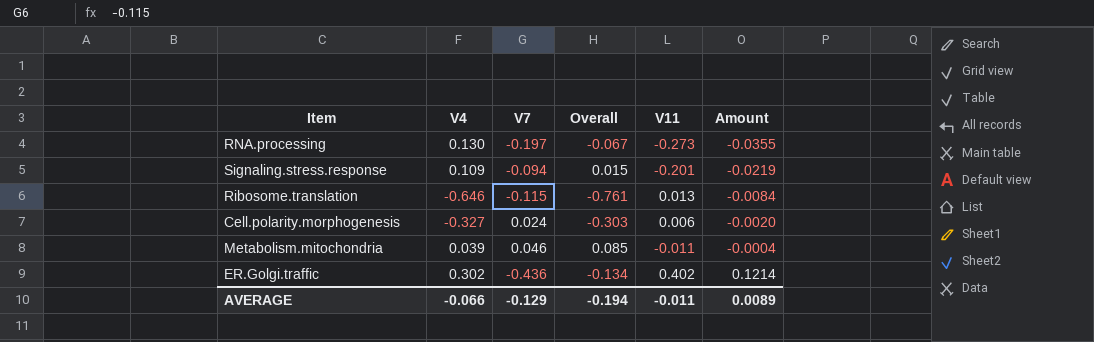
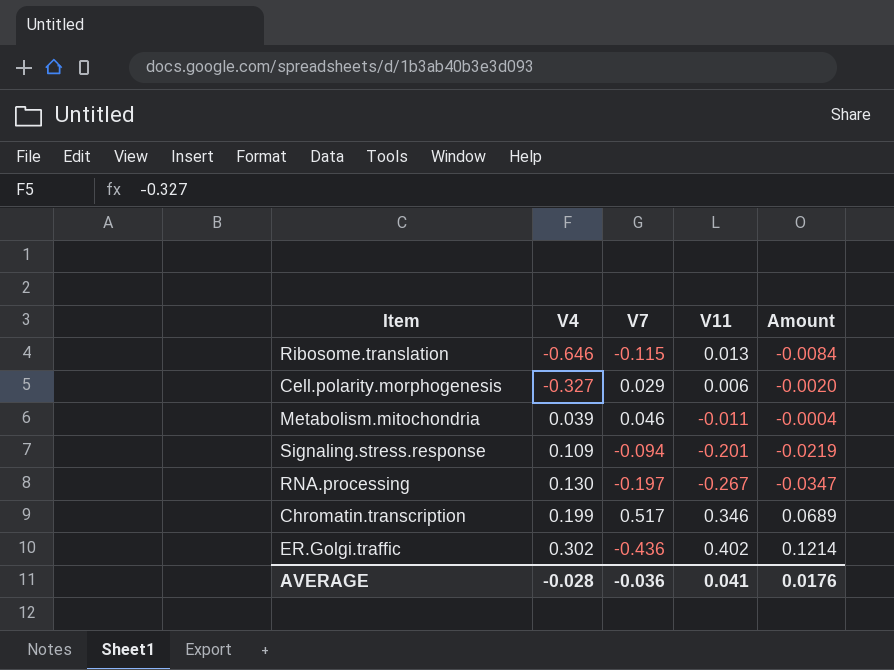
row order: Amount ascending -> V4 ascending
column Overall | formula: [V4] + [V7] -> none
Cell.polarity.morphogenesis | V7: 0.024 -> 0.029
RNA.processing | V11: -0.273 -> -0.267
RNA.processing | Amount: -0.0355 -> -0.0347
row Chromatin.transcription: none -> 0.199 | 0.517 | 0.346 | 0.0689
AVERAGE | V4: -0.066 -> -0.028
AVERAGE | V7: -0.129 -> -0.036
AVERAGE | V11: -0.011 -> 0.041
AVERAGE | Amount: 0.0089 -> 0.0176

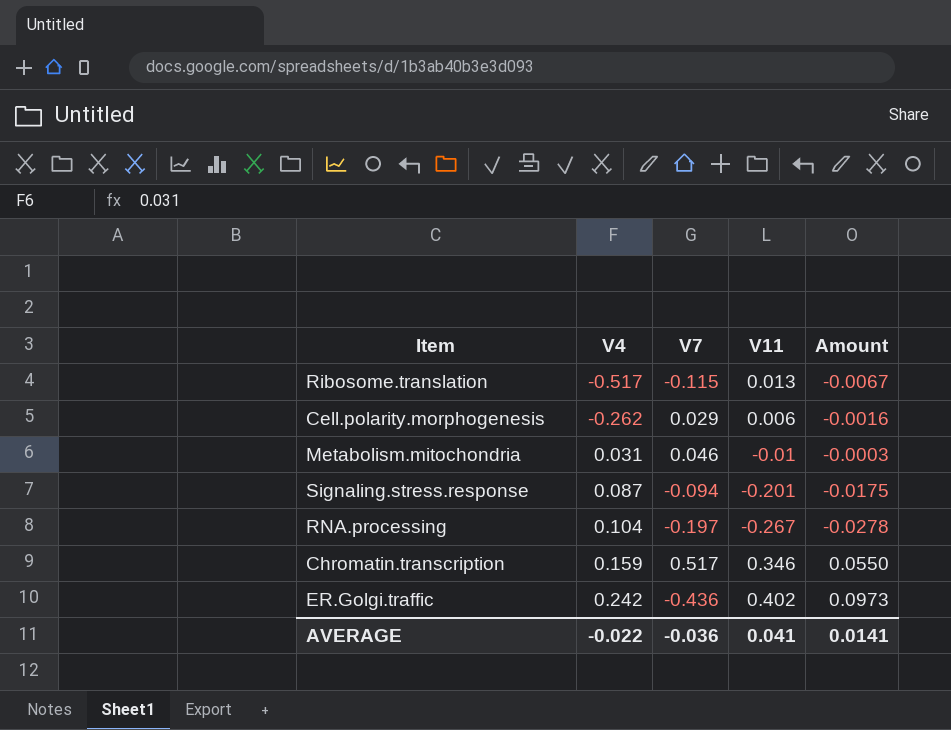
Ribosome.translation | V4: -0.646 -> -0.517
Ribosome.translation | Amount: -0.0084 -> -0.0067
Cell.polarity.morphogenesis | V4: -0.327 -> -0.262
Cell.polarity.morphogenesis | Amount: -0.0020 -> -0.0016
Metabolism.mitochondria | V4: 0.039 -> 0.031
Metabolism.mitochondria | V11: -0.011 -> -0.01
Metabolism.mitochondria | Amount: -0.0004 -> -0.0003
Signaling.stress.response | V4: 0.109 -> 0.087
Signaling.stress.response | Amount: -0.0219 -> -0.0175
RNA.processing | V4: 0.130 -> 0.104
RNA.processing | Amount: -0.0347 -> -0.0278
Chromatin.transcription | V4: 0.199 -> 0.159
Chromatin.transcription | Amount: 0.0689 -> 0.0550
ER.Golgi.traffic | V4: 0.302 -> 0.242
ER.Golgi.traffic | Amount: 0.1214 -> 0.0973
AVERAGE | V4: -0.028 -> -0.022
AVERAGE | Amount: 0.0176 -> 0.0141

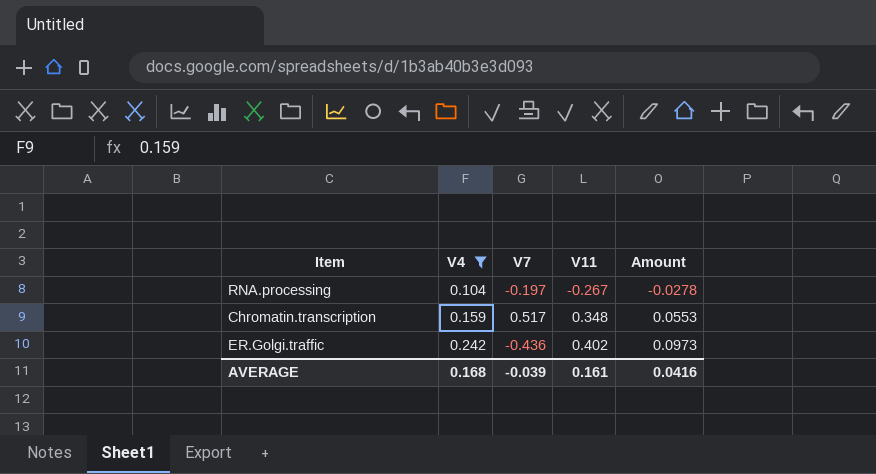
filter: none -> V4 >= 0.104
Chromatin.transcription | V11: 0.346 -> 0.348
Chromatin.transcription | Amount: 0.0550 -> 0.0553
AVERAGE | V4: -0.022 -> 0.168
AVERAGE | V7: -0.036 -> -0.039
AVERAGE | V11: 0.041 -> 0.161
AVERAGE | Amount: 0.0141 -> 0.0416

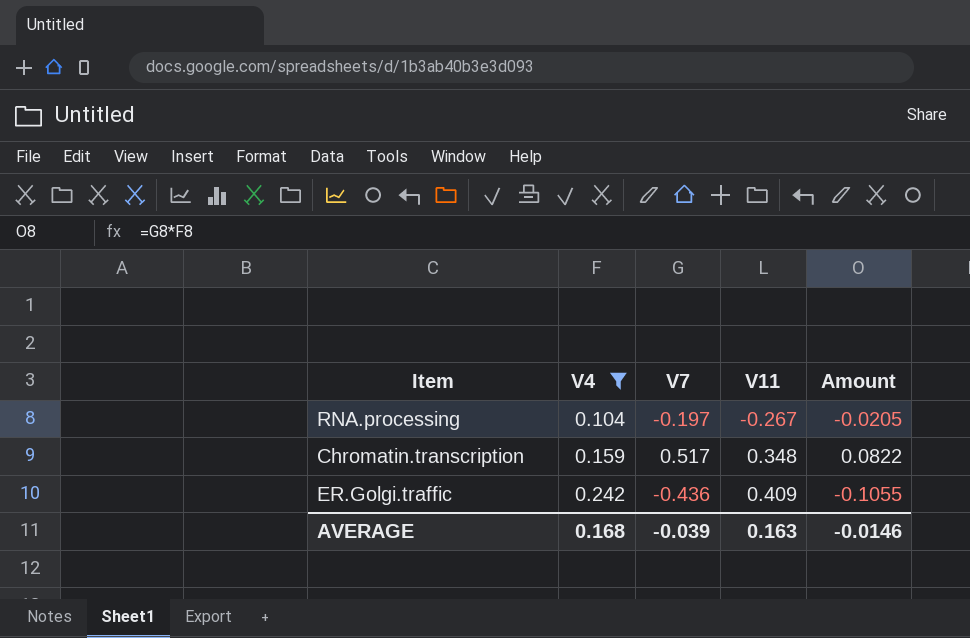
column Amount | formula: [V4] * [V11] -> [V4] * [V7]
ER.Golgi.traffic | V11: 0.402 -> 0.409
AVERAGE | V11: 0.161 -> 0.163
AVERAGE | Amount: 0.0416 -> -0.0146

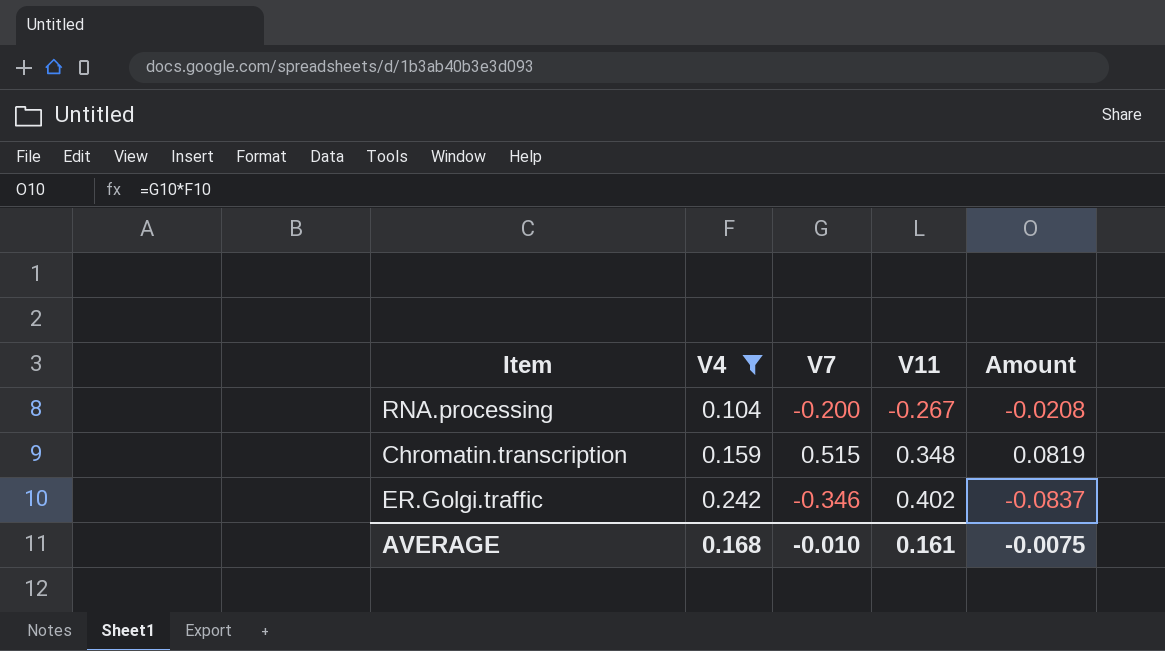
RNA.processing | V7: -0.197 -> -0.200
RNA.processing | Amount: -0.0205 -> -0.0208
Chromatin.transcription | V7: 0.517 -> 0.515
Chromatin.transcription | Amount: 0.0822 -> 0.0819
ER.Golgi.traffic | V7: -0.436 -> -0.346
ER.Golgi.traffic | V11: 0.409 -> 0.402
ER.Golgi.traffic | Amount: -0.1055 -> -0.0837
AVERAGE | V7: -0.039 -> -0.010
AVERAGE | V11: 0.163 -> 0.161
AVERAGE | Amount: -0.0146 -> -0.0075

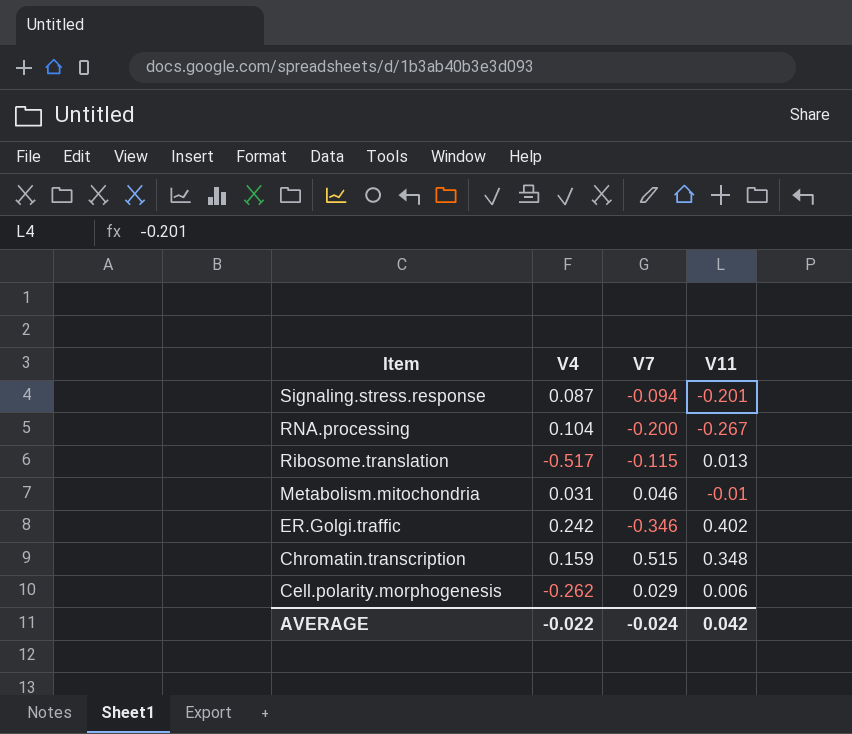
filter: V4 >= 0.104 -> none
row order: V4 ascending -> Item descending
column Amount | formula: [V4] * [V7] -> none
AVERAGE | V4: 0.168 -> -0.022
AVERAGE | V7: -0.010 -> -0.024
AVERAGE | V11: 0.161 -> 0.042

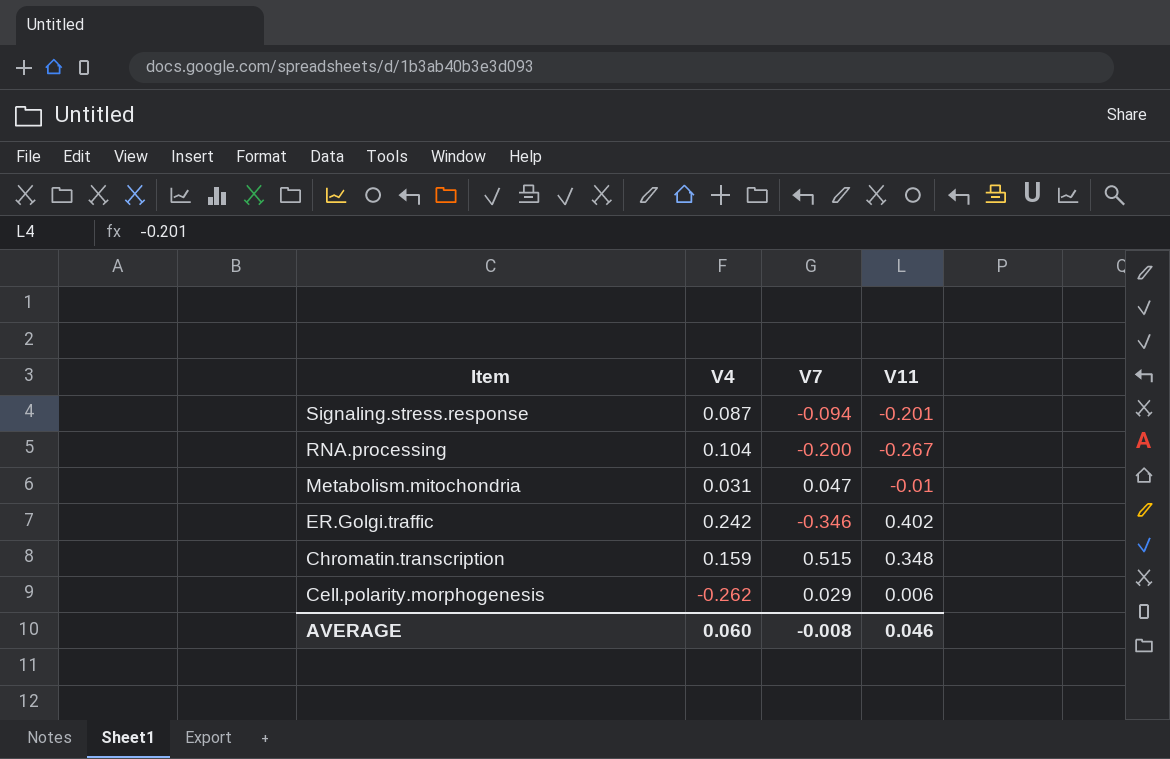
row Ribosome.translation: -0.517 | -0.115 | 0.013 -> none
Metabolism.mitochondria | V7: 0.046 -> 0.047
AVERAGE | V4: -0.022 -> 0.060
AVERAGE | V7: -0.024 -> -0.008
AVERAGE | V11: 0.042 -> 0.046

